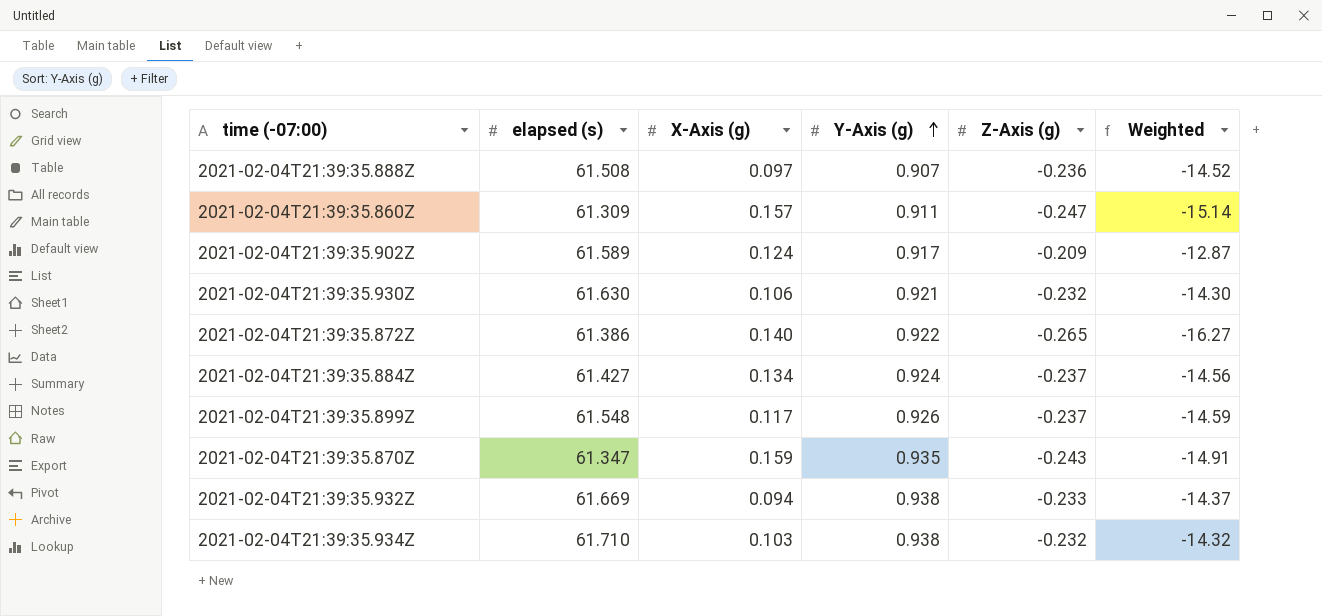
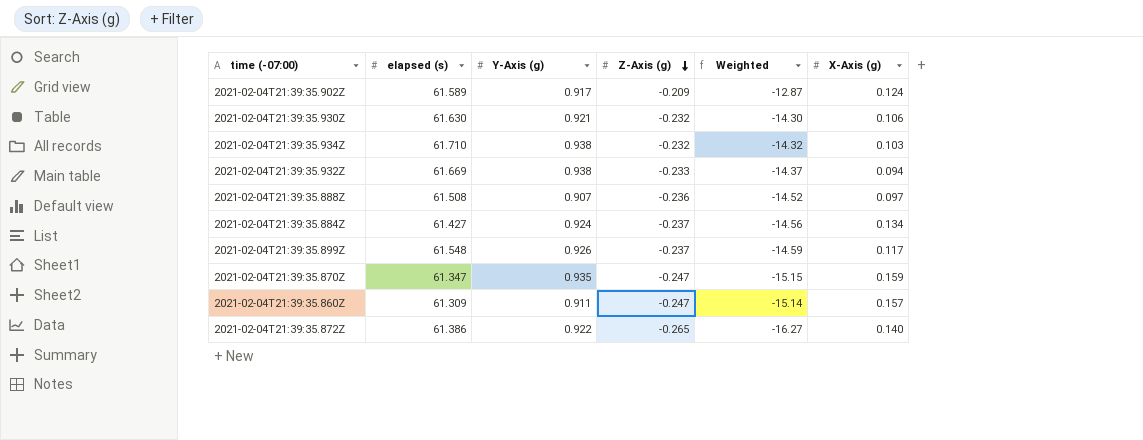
row order: Y-Axis (g) ascending -> Z-Axis (g) descending
column X-Axis (g) | position: 3 -> 6
2021-02-04T21:39:35.870Z | Z-Axis (g): -0.243 -> -0.247
2021-02-04T21:39:35.870Z | Weighted: -14.91 -> -15.15

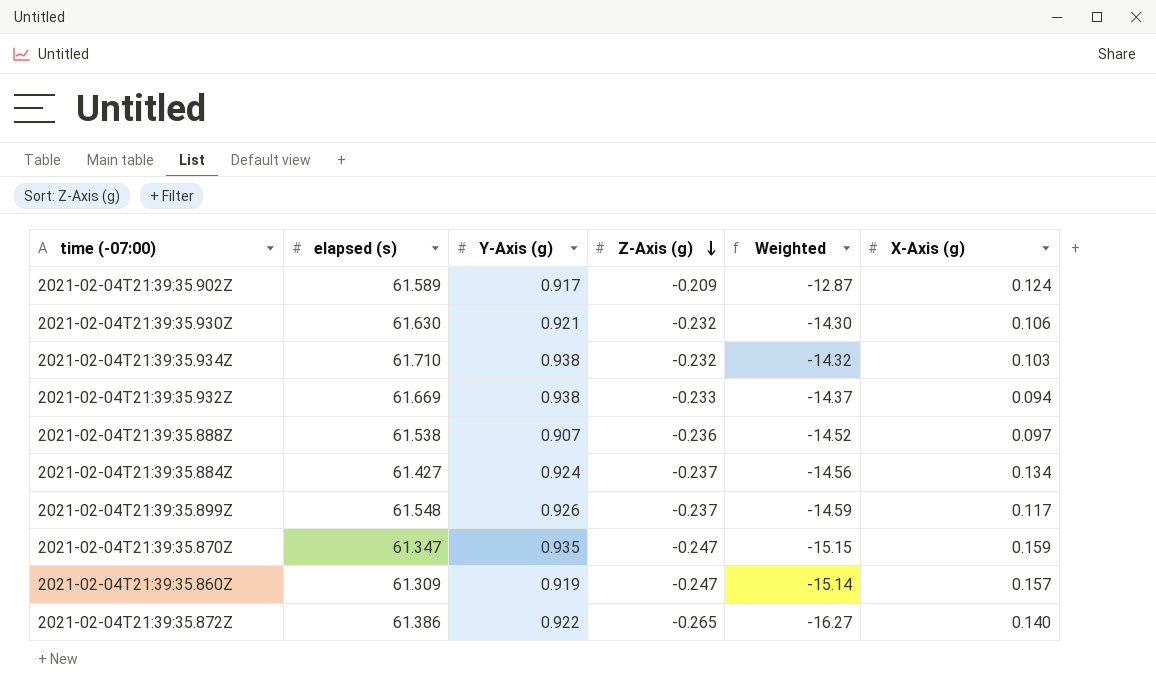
2021-02-04T21:39:35.888Z | elapsed (s): 61.508 -> 61.538
2021-02-04T21:39:35.860Z | Y-Axis (g): 0.911 -> 0.919

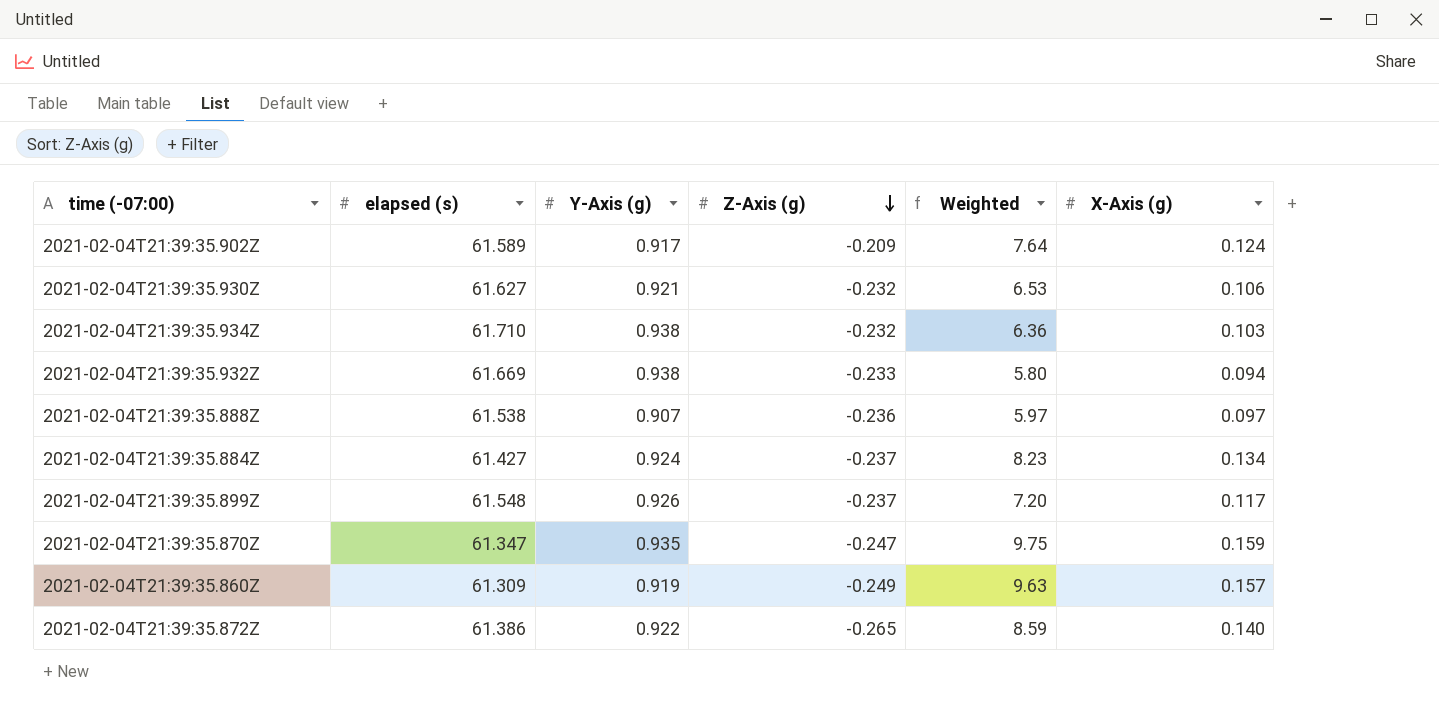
column Weighted | formula: [elapsed (s)] * [Z-Axis (g)] -> [elapsed (s)] * [X-Axis (g)]
2021-02-04T21:39:35.930Z | elapsed (s): 61.630 -> 61.627
2021-02-04T21:39:35.860Z | Z-Axis (g): -0.247 -> -0.249

